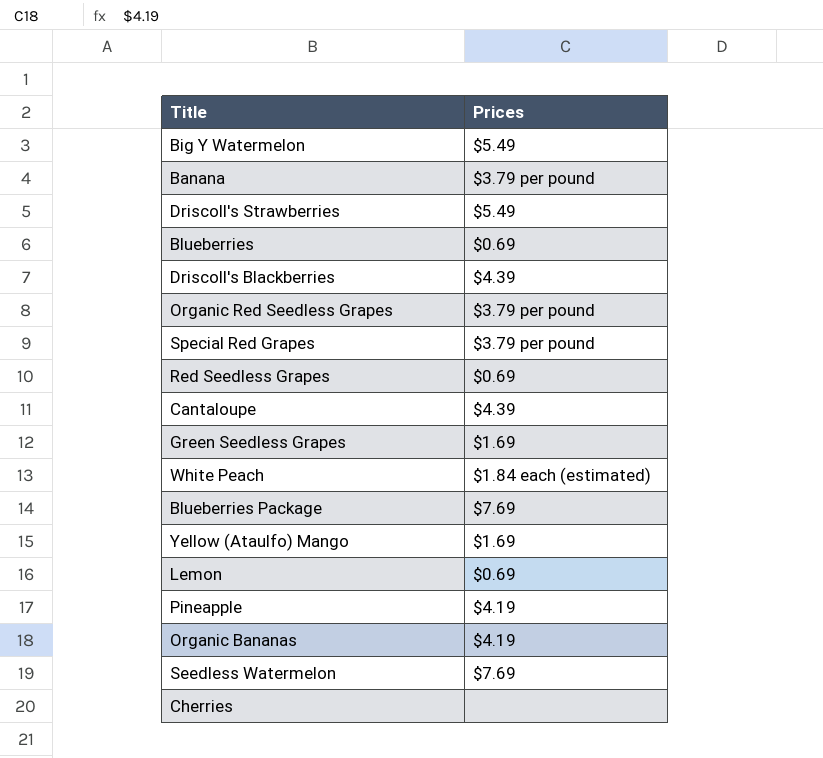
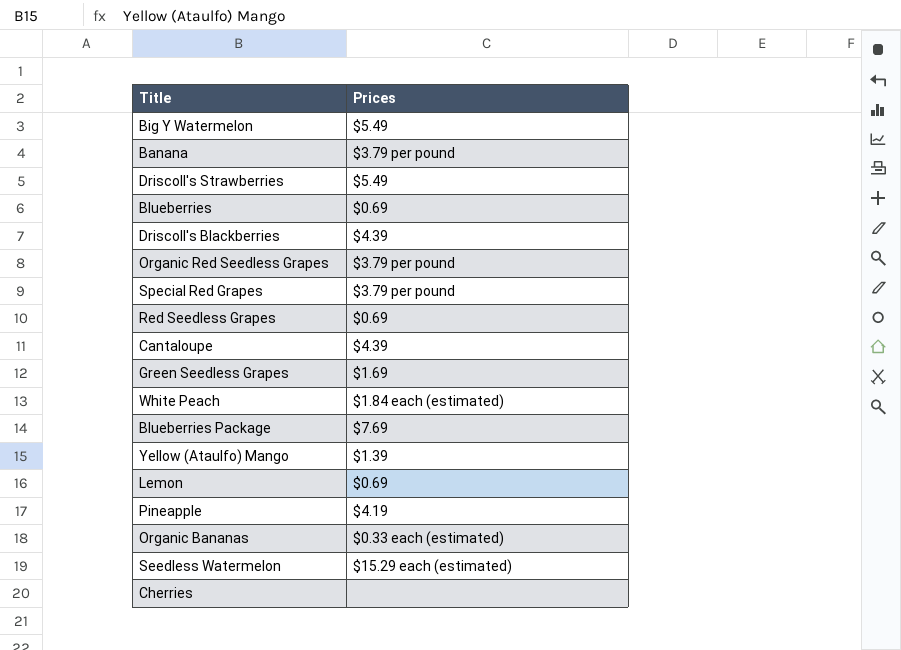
Yellow (Ataulfo) Mango | Prices: $1.69 -> $1.39
Organic Bananas | Prices: $4.19 -> $0.33 each (estimated)
Seedless Watermelon | Prices: $7.69 -> $15.29 each (estimated)

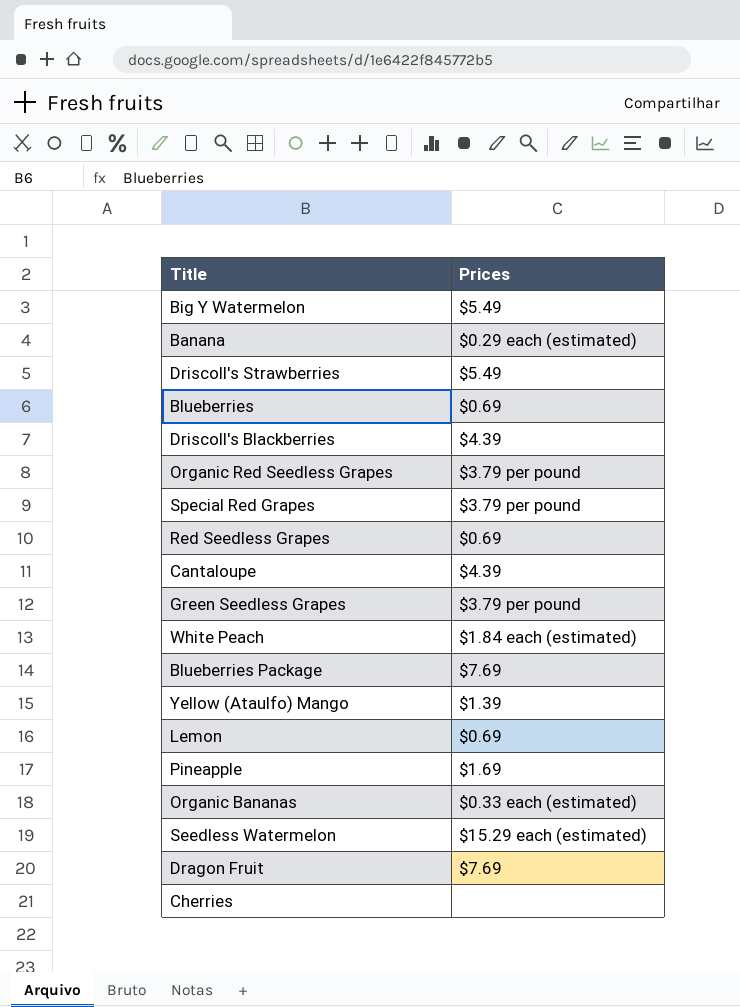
Banana | Prices: $3.79 per pound -> $0.29 each (estimated)
Green Seedless Grapes | Prices: $1.69 -> $3.79 per pound
Pineapple | Prices: $4.19 -> $1.69
row Dragon Fruit: none -> $7.69

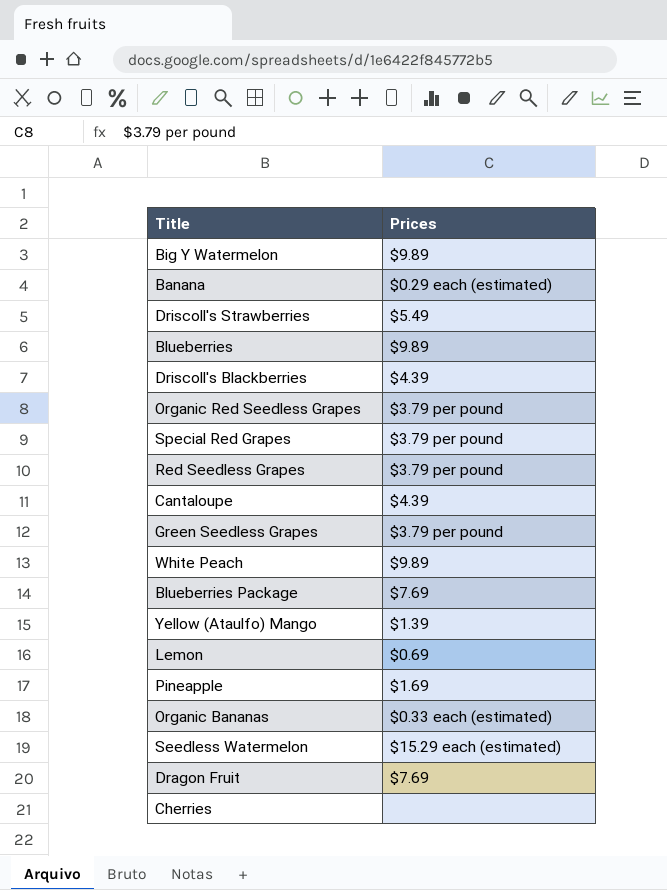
Big Y Watermelon | Prices: $5.49 -> $9.89
Blueberries | Prices: $0.69 -> $9.89
Red Seedless Grapes | Prices: $0.69 -> $3.79 per pound
White Peach | Prices: $1.84 each (estimated) -> $9.89

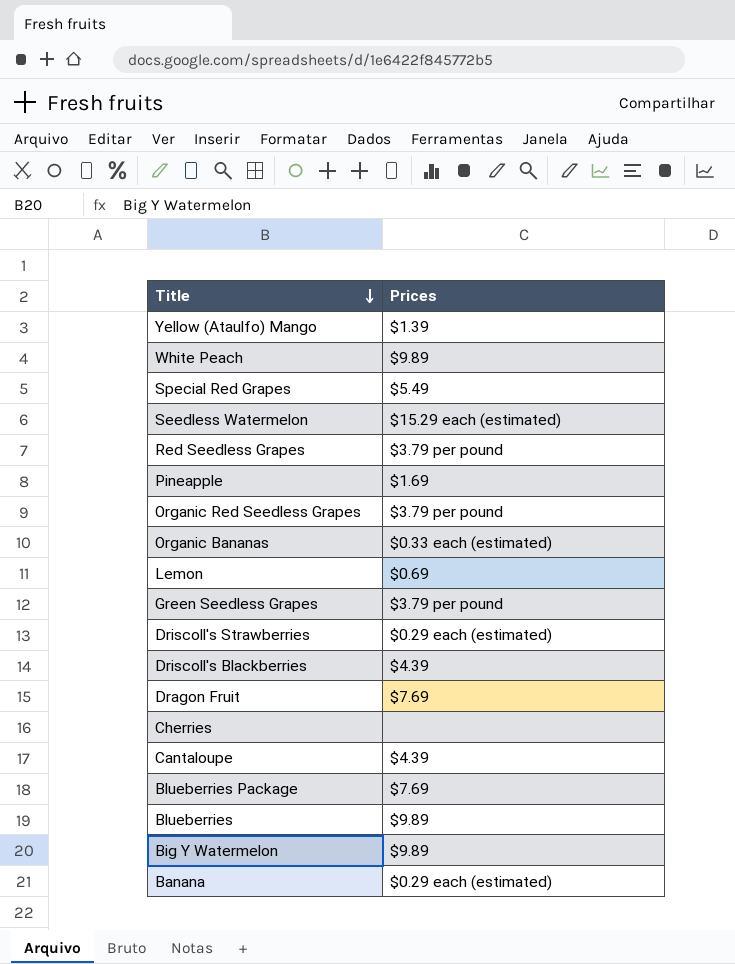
row order: none -> Title descending
Special Red Grapes | Prices: $3.79 per pound -> $5.49
Driscoll's Strawberries | Prices: $5.49 -> $0.29 each (estimated)

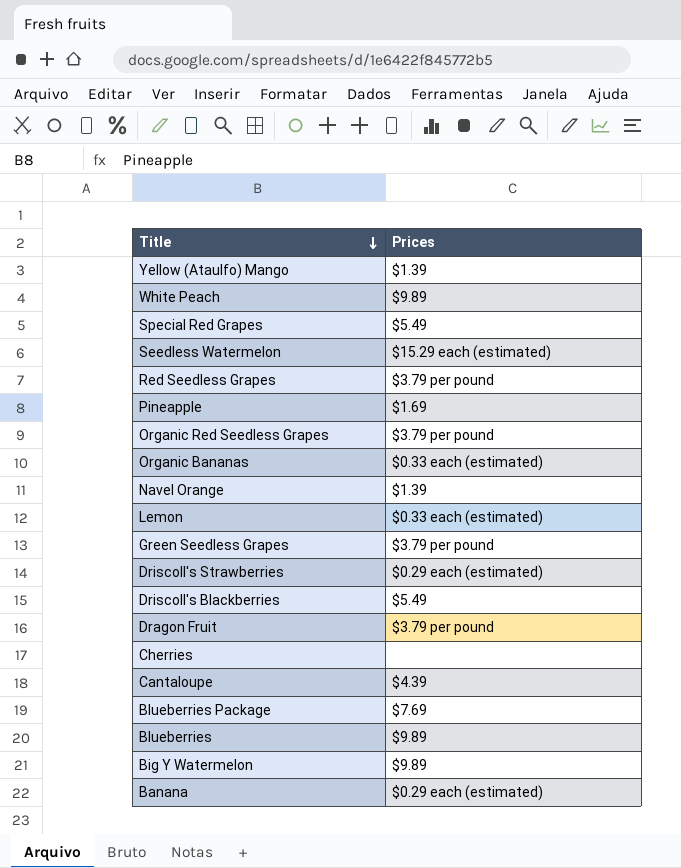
row Navel Orange: none -> $1.39
Lemon | Prices: $0.69 -> $0.33 each (estimated)
Driscoll's Blackberries | Prices: $4.39 -> $5.49
Dragon Fruit | Prices: $7.69 -> $3.79 per pound

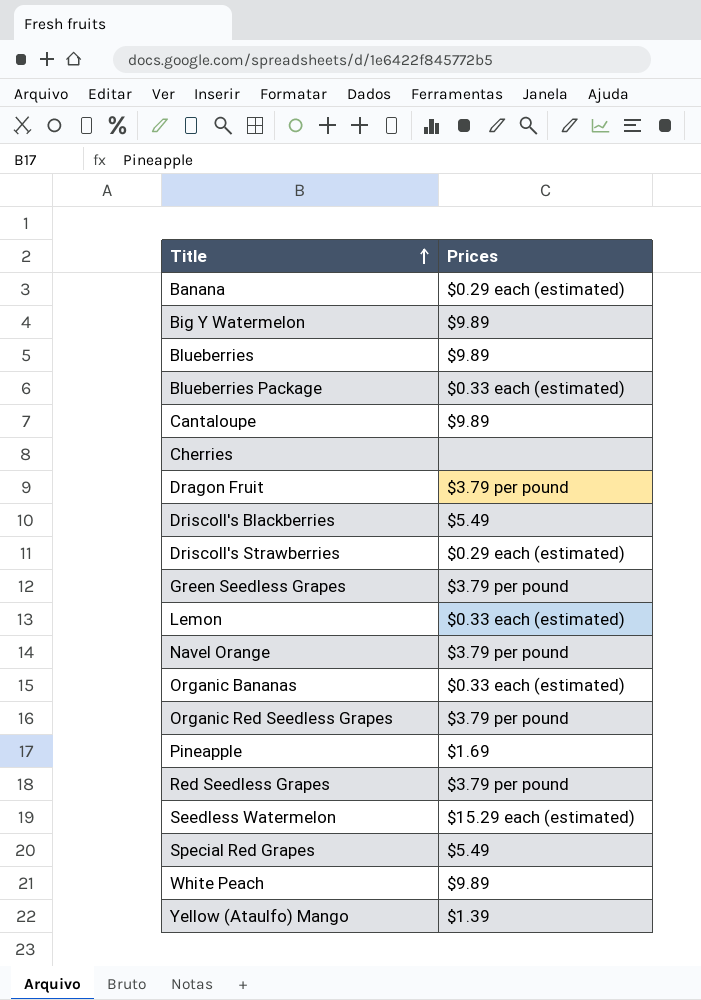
row order: Title descending -> Title ascending
Blueberries Package | Prices: $7.69 -> $0.33 each (estimated)
Cantaloupe | Prices: $4.39 -> $9.89
Navel Orange | Prices: $1.39 -> $3.79 per pound

